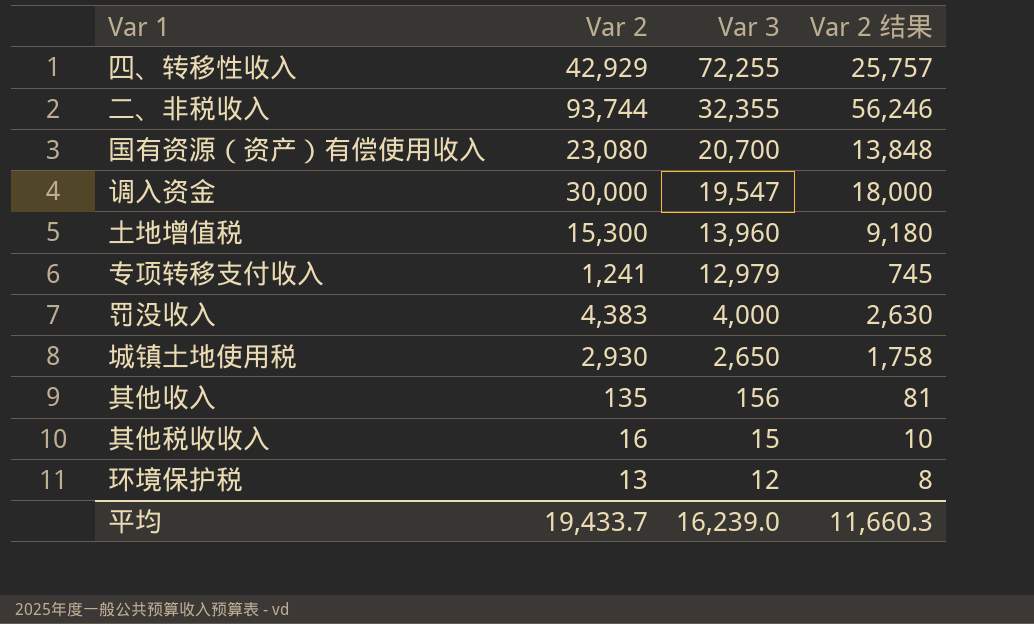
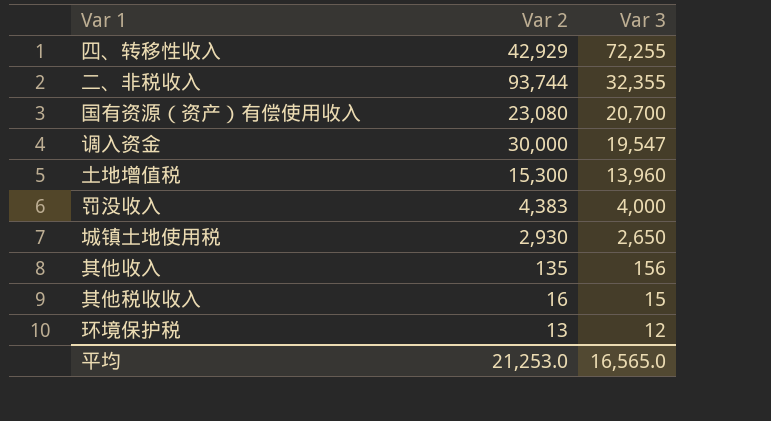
column Var 2 结果 | formula: [Var 2] * 0.6 -> none
row 专项转移支付收入: 1,241 | 12,979 | 745 -> none
平均 | Var 2: 19,433.7 -> 21,253.0
平均 | Var 3: 16,239.0 -> 16,565.0

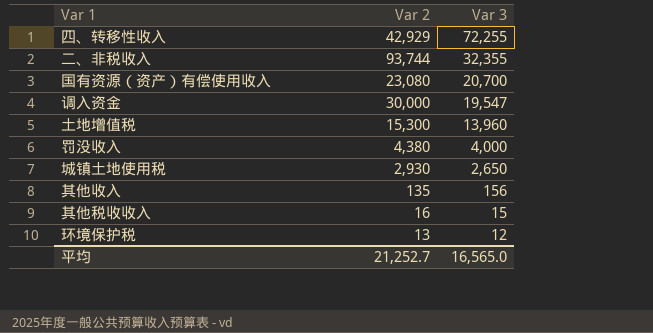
罚没收入 | Var 2: 4,383 -> 4,380
平均 | Var 2: 21,253.0 -> 21,252.7

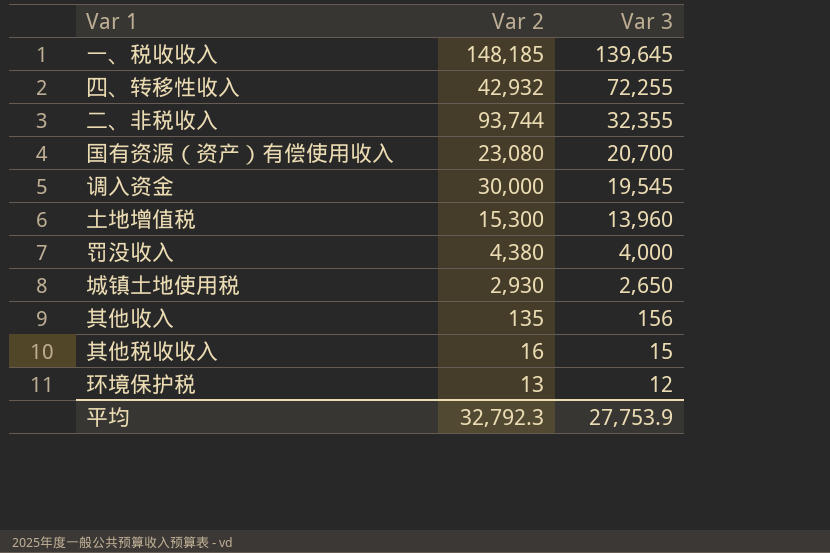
row 一、税收收入: none -> 148,185 | 139,645
四、转移性收入 | Var 2: 42,929 -> 42,932
调入资金 | Var 3: 19,547 -> 19,545
平均 | Var 2: 21,252.7 -> 32,792.3
平均 | Var 3: 16,565.0 -> 27,753.9

